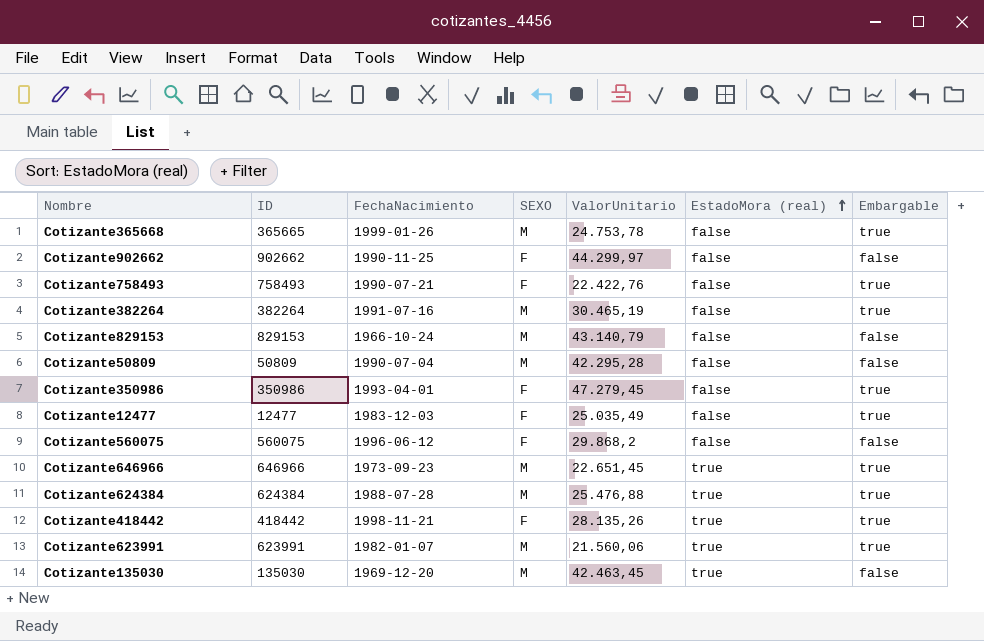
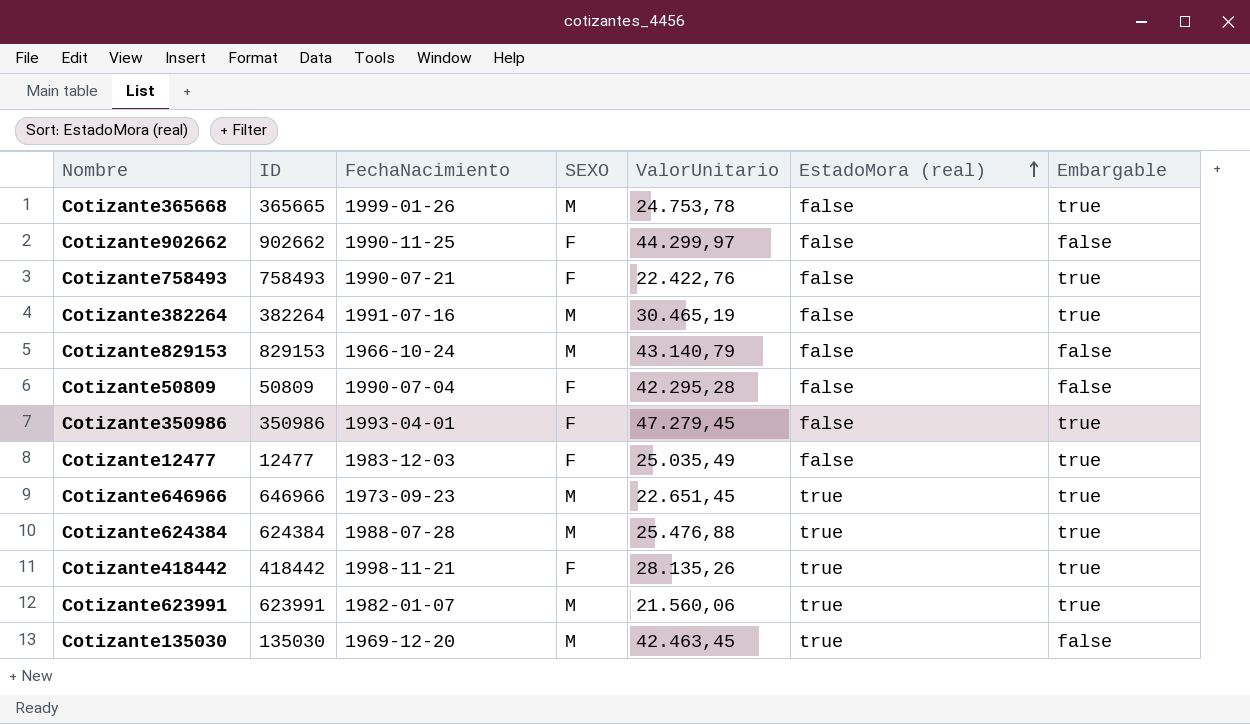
row Cotizante560075: 560075 | 1996-06-12 | F | 29.868,2 | false | false -> none
Cotizante50809 | SEXO: M -> F

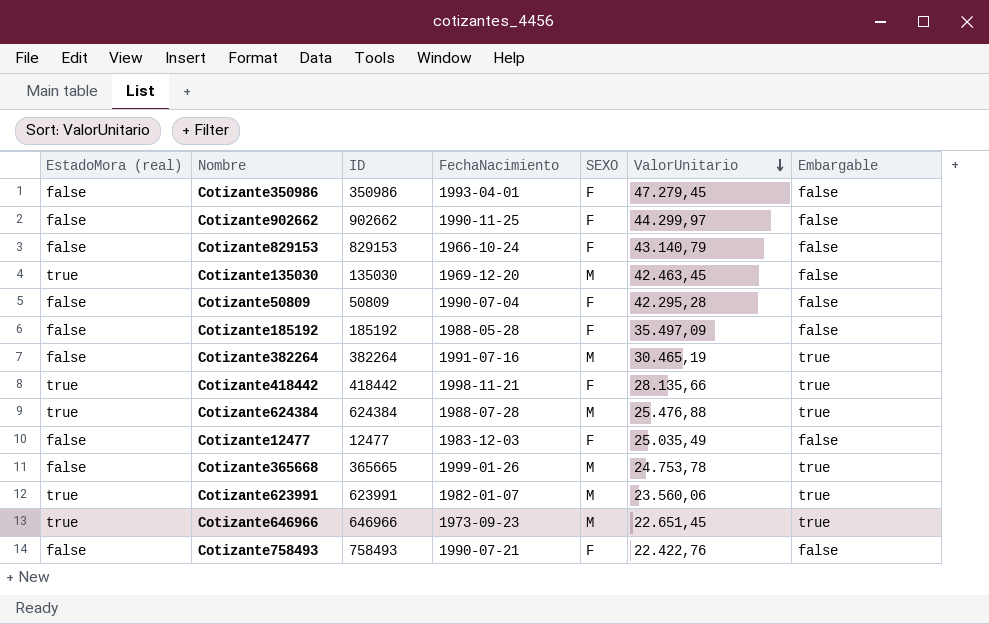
row order: EstadoMora (real) ascending -> ValorUnitario descending
column EstadoMora (real) | position: 6 -> 1
Cotizante350986 | Embargable: true -> false
Cotizante829153 | SEXO: M -> F
row Cotizante185192: none -> false | 185192 | 1988-05-28 | F | 35.497,09 | false
Cotizante418442 | ValorUnitario: 28.135,26 -> 28.135,66
Cotizante12477 | Embargable: true -> false
Cotizante623991 | ValorUnitario: 21.560,06 -> 23.560,06
Cotizante758493 | Embargable: true -> false

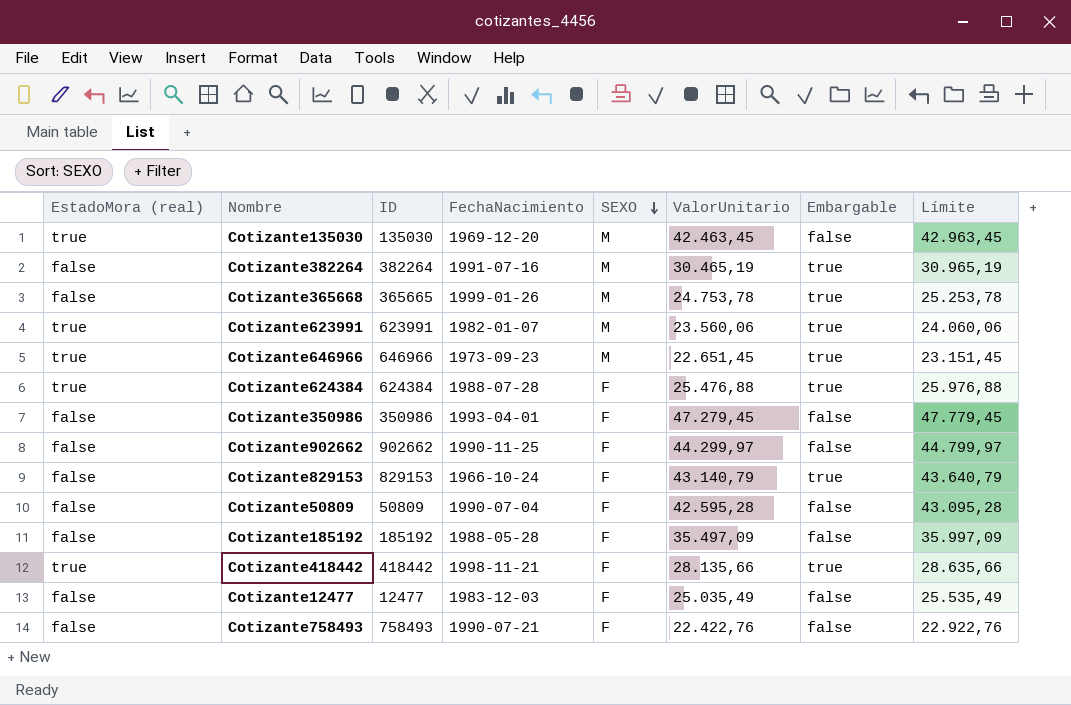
row order: ValorUnitario descending -> SEXO descending
column Límite | formula: none -> [ValorUnitario] + 500
Cotizante624384 | SEXO: M -> F
Cotizante829153 | Embargable: false -> true
Cotizante50809 | ValorUnitario: 42.295,28 -> 42.595,28

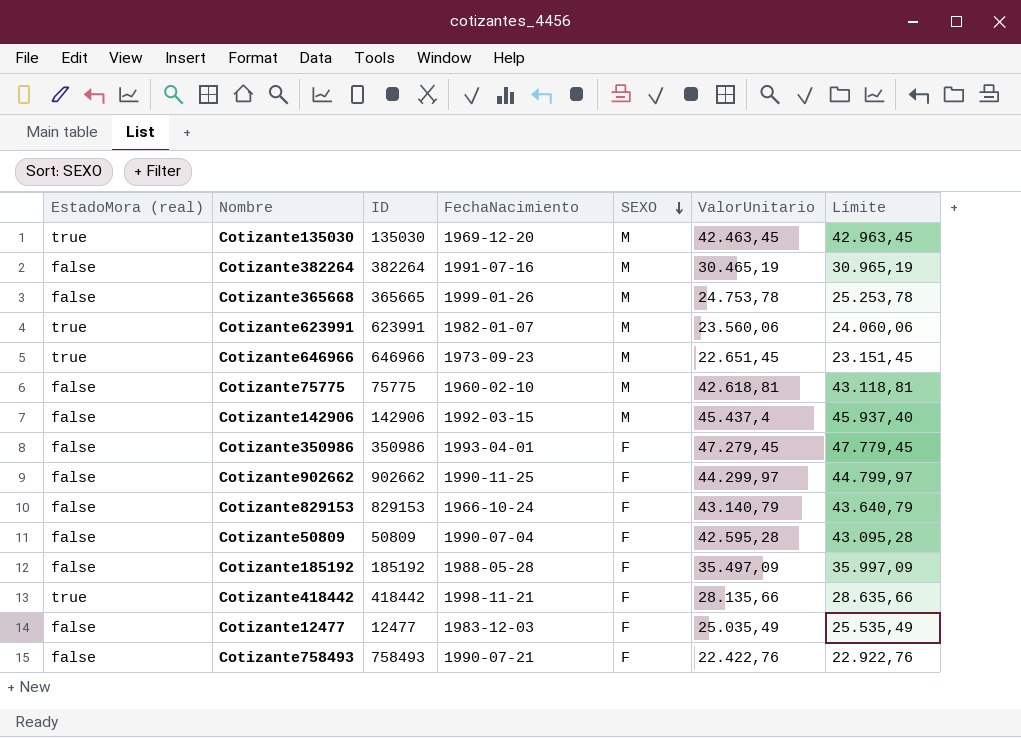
column Embargable | position: 7 -> none
row Cotizante624384: true | 624384 | 1988-07-28 | F | 25.476,88 | true | 25.976,88 -> none
row Cotizante75775: none -> false | 75775 | 1960-02-10 | M | 42.618,81 | 43.118,81
row Cotizante142906: none -> false | 142906 | 1992-03-15 | M | 45.437,4 | 45.937,40

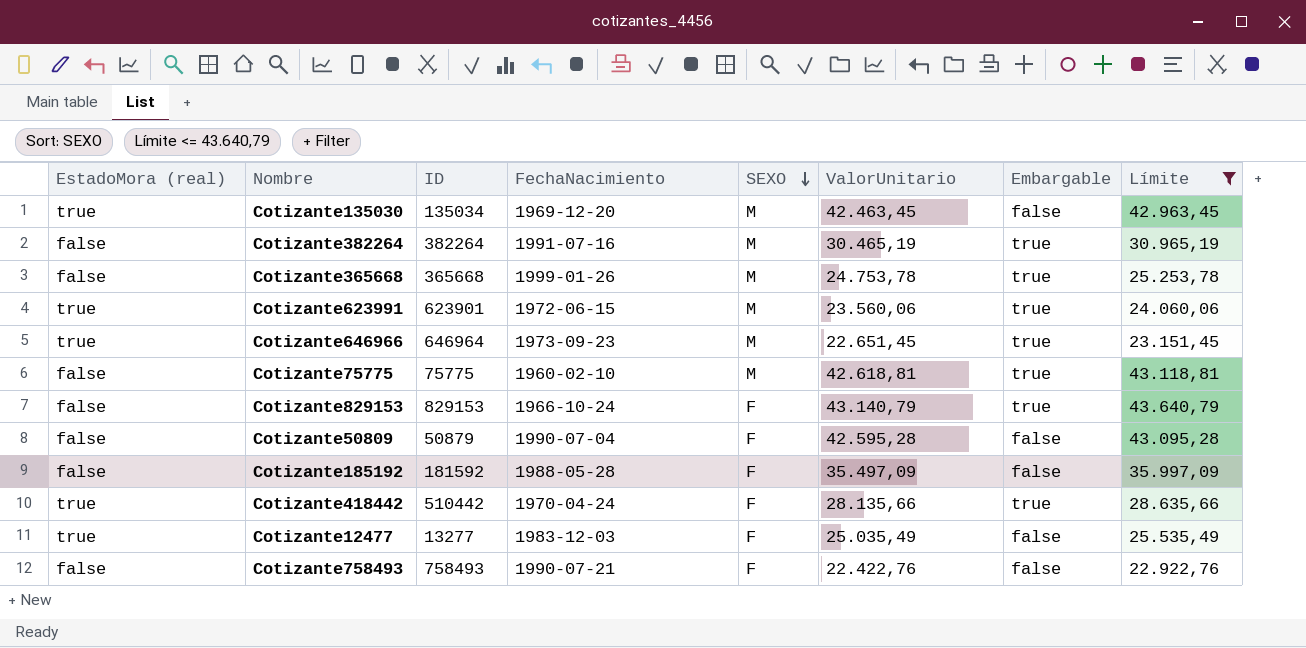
filter: none -> Límite <= 43.640,79
column Embargable | position: none -> 7
Cotizante135030 | ID: 135030 -> 135034
Cotizante365668 | ID: 365665 -> 365668
Cotizante623991 | ID: 623991 -> 623901
Cotizante623991 | FechaNacimiento: 1982-01-07 -> 1972-06-15
Cotizante646966 | ID: 646966 -> 646964
Cotizante50809 | ID: 50809 -> 50879
Cotizante185192 | ID: 185192 -> 181592
Cotizante418442 | ID: 418442 -> 510442
Cotizante418442 | FechaNacimiento: 1998-11-21 -> 1970-04-24
Cotizante12477 | EstadoMora (real): false -> true
Cotizante12477 | ID: 12477 -> 13277

